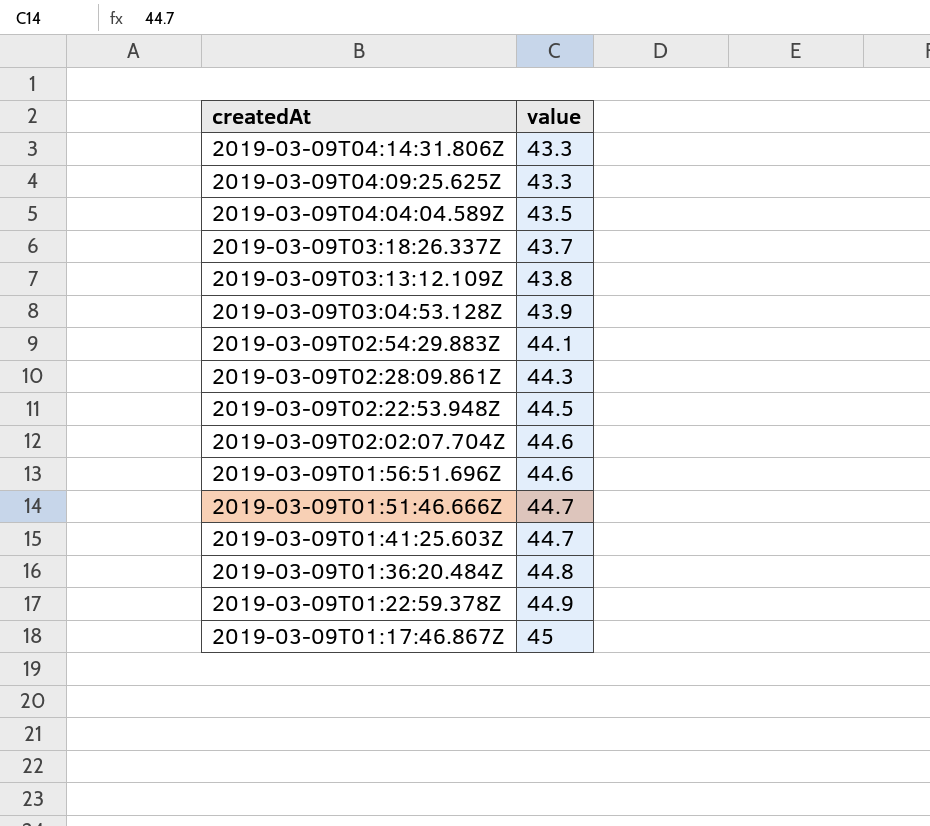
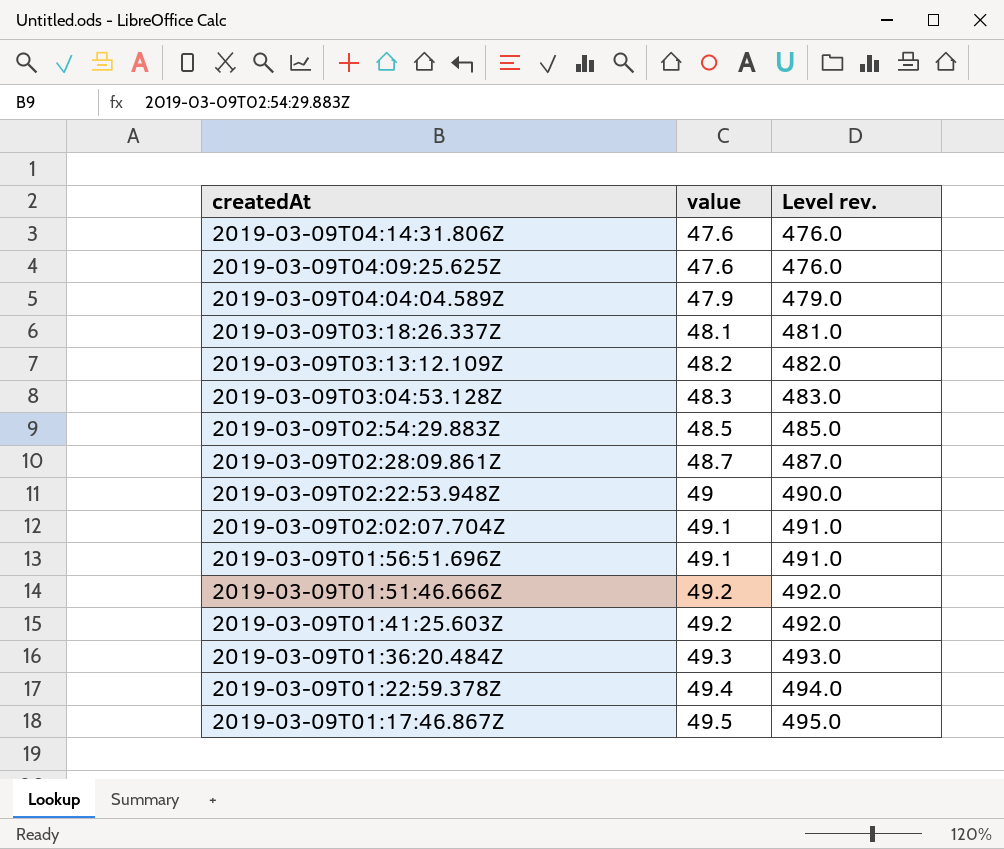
column Level rev. | formula: none -> [value] * 10
2019-03-09T04:14:31.806Z | value: 43.3 -> 47.6
2019-03-09T04:09:25.625Z | value: 43.3 -> 47.6
2019-03-09T04:04:04.589Z | value: 43.5 -> 47.9
2019-03-09T03:18:26.337Z | value: 43.7 -> 48.1
2019-03-09T03:13:12.109Z | value: 43.8 -> 48.2
2019-03-09T03:04:53.128Z | value: 43.9 -> 48.3
2019-03-09T02:54:29.883Z | value: 44.1 -> 48.5
2019-03-09T02:28:09.861Z | value: 44.3 -> 48.7
2019-03-09T02:22:53.948Z | value: 44.5 -> 49
2019-03-09T02:02:07.704Z | value: 44.6 -> 49.1
2019-03-09T01:56:51.696Z | value: 44.6 -> 49.1
2019-03-09T01:51:46.666Z | value: 44.7 -> 49.2
2019-03-09T01:41:25.603Z | value: 44.7 -> 49.2
2019-03-09T01:36:20.484Z | value: 44.8 -> 49.3
2019-03-09T01:22:59.378Z | value: 44.9 -> 49.4
2019-03-09T01:17:46.867Z | value: 45 -> 49.5

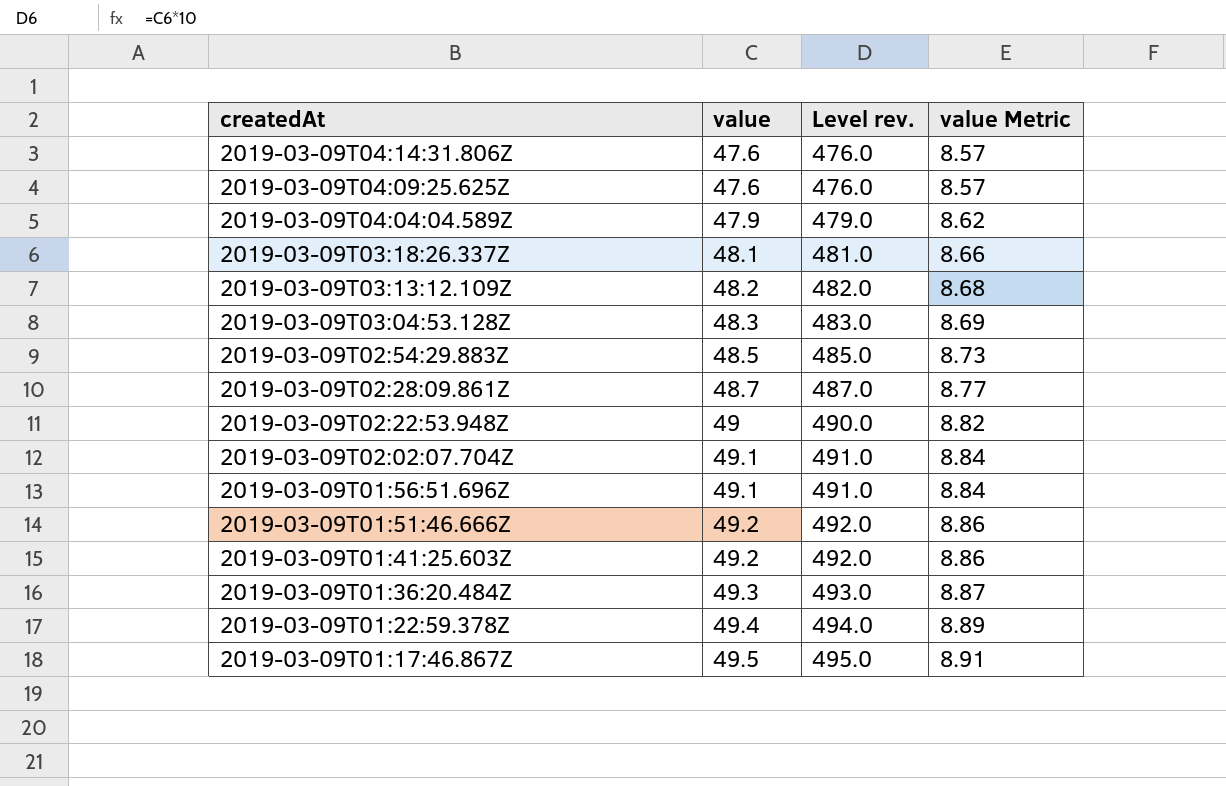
column value Metric | formula: none -> [value] * 0.18

